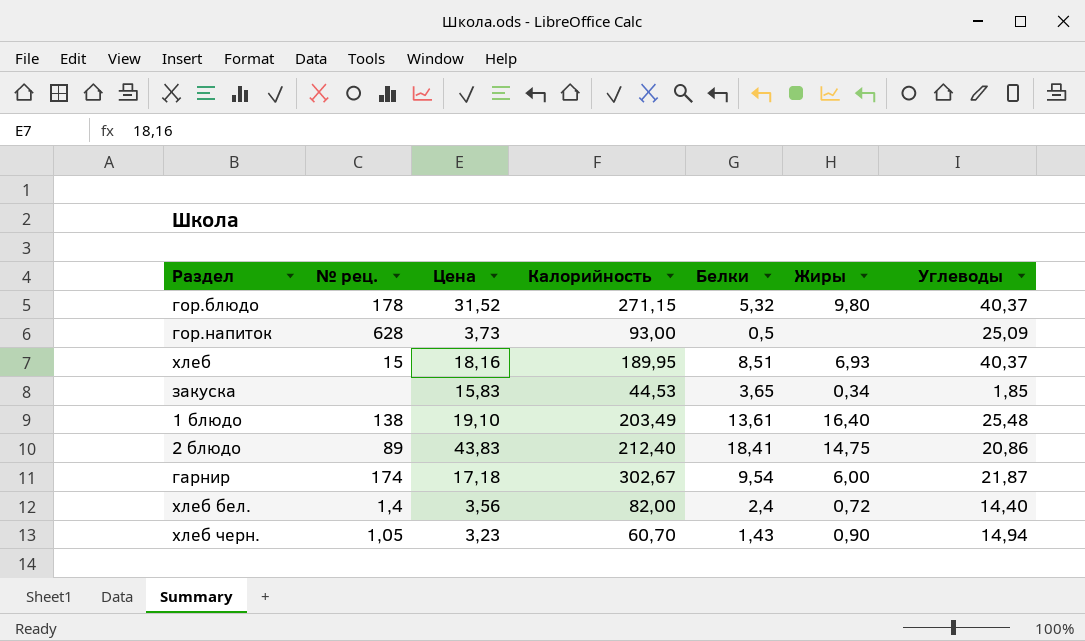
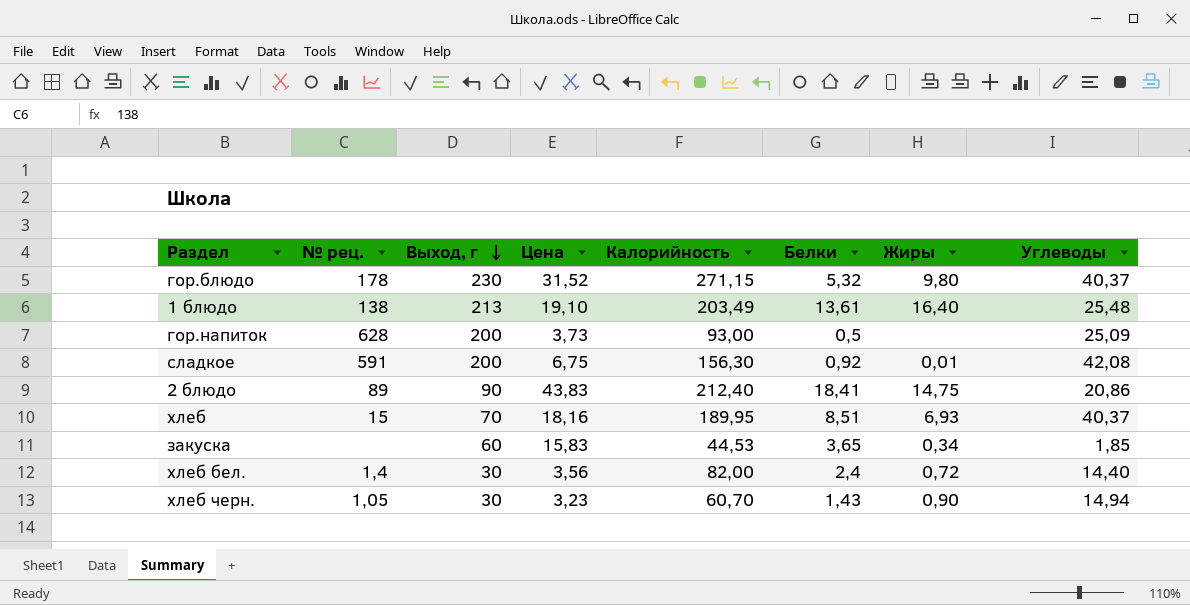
row order: none -> Выход, г descending
column Выход, г | position: none -> 3
row гарнир: 174 | 17,18 | 302,67 | 9,54 | 6,00 | 21,87 -> none
row сладкое: none -> 591 | 200 | 6,75 | 156,30 | 0,92 | 0,01 | 42,08

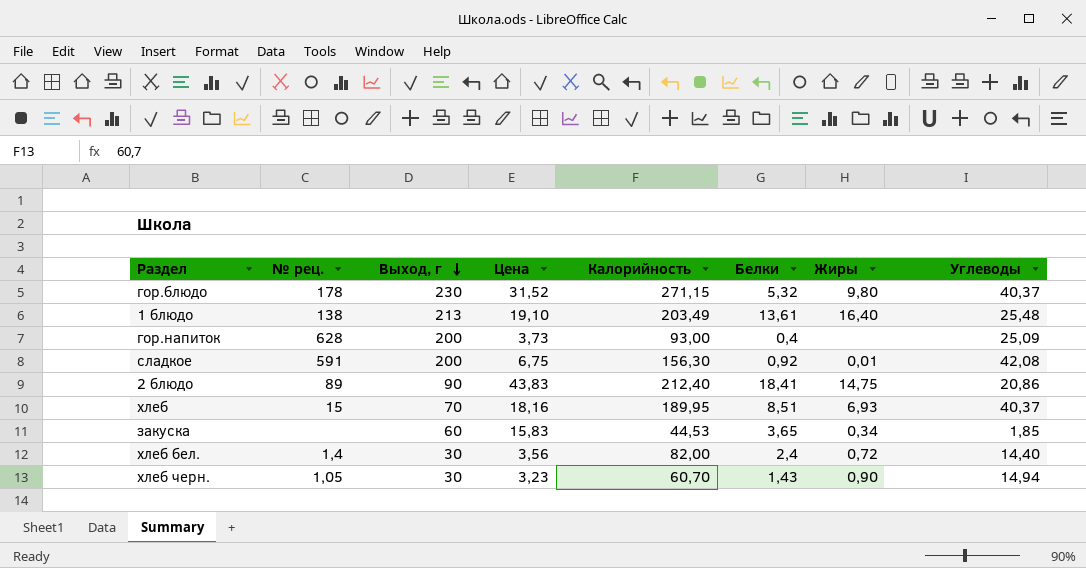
гор.напиток | Белки: 0,5 -> 0,4

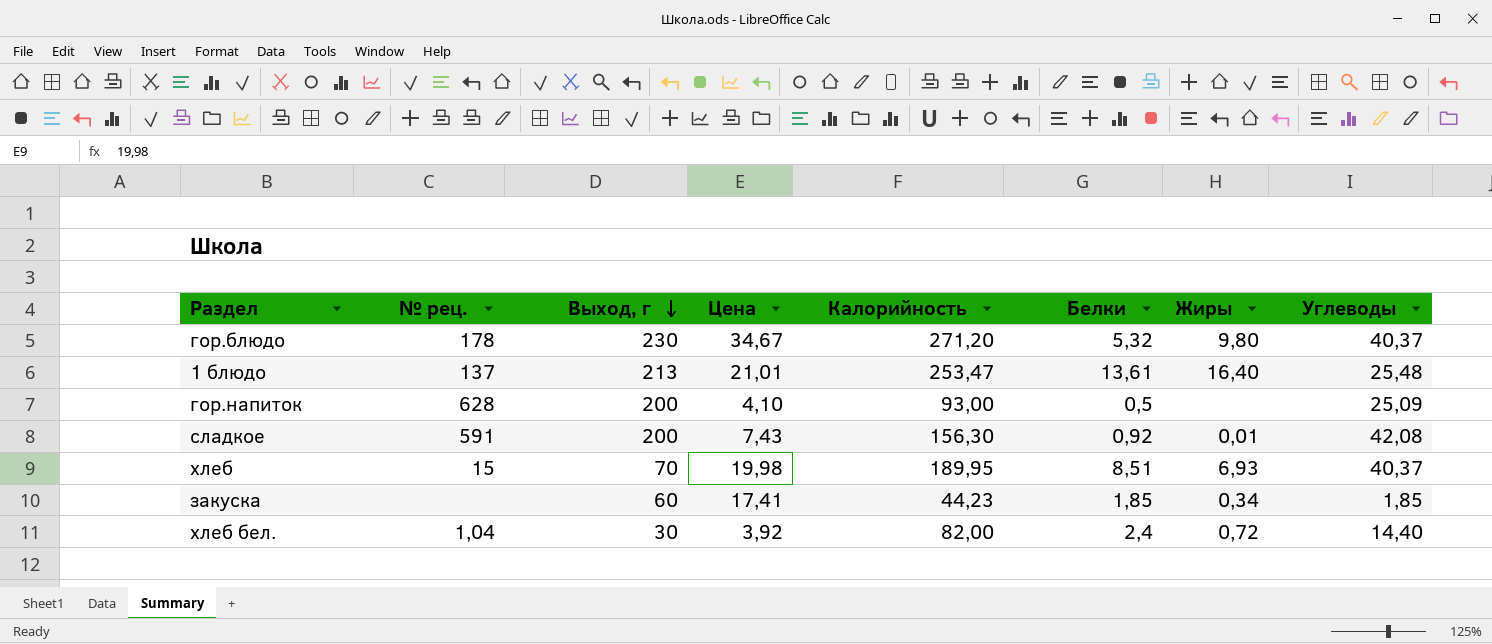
row 2 блюдо: 89 | 90 | 43,83 | 212,40 | 18,41 | 14,75 | 20,86 -> none
row хлеб черн.: 1,05 | 30 | 3,23 | 60,70 | 1,43 | 0,90 | 14,94 -> none
гор.блюдо | Цена: 31,52 -> 34,67
гор.блюдо | Калорийность: 271,15 -> 271,20
1 блюдо | № рец.: 138 -> 137
1 блюдо | Цена: 19,10 -> 21,01
1 блюдо | Калорийность: 203,49 -> 253,47
гор.напиток | Цена: 3,73 -> 4,10
гор.напиток | Белки: 0,4 -> 0,5
сладкое | Цена: 6,75 -> 7,43
хлеб | Цена: 18,16 -> 19,98
закуска | Цена: 15,83 -> 17,41
закуска | Калорийность: 44,53 -> 44,23
закуска | Белки: 3,65 -> 1,85
хлеб бел. | № рец.: 1,4 -> 1,04
хлеб бел. | Цена: 3,56 -> 3,92

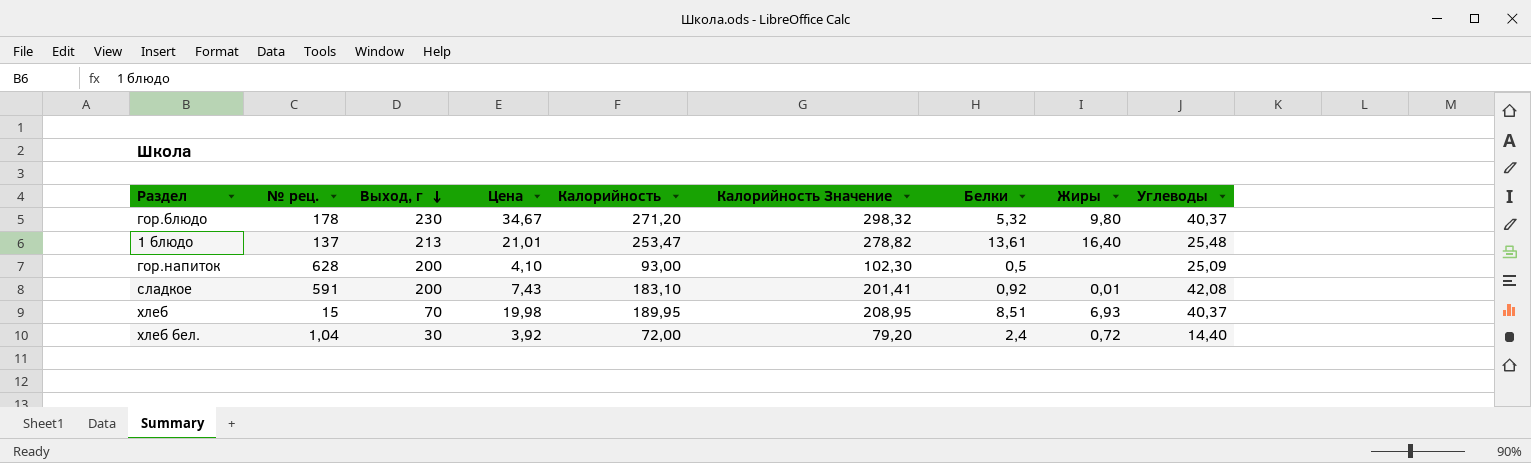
column Калорийность Значение | formula: none -> [Калорийность] * 1,1
row закуска: none | 60 | 17,41 | 44,23 | 1,85 | 0,34 | 1,85 -> none
сладкое | Калорийность: 156,30 -> 183,10
хлеб бел. | Калорийность: 82,00 -> 72,00

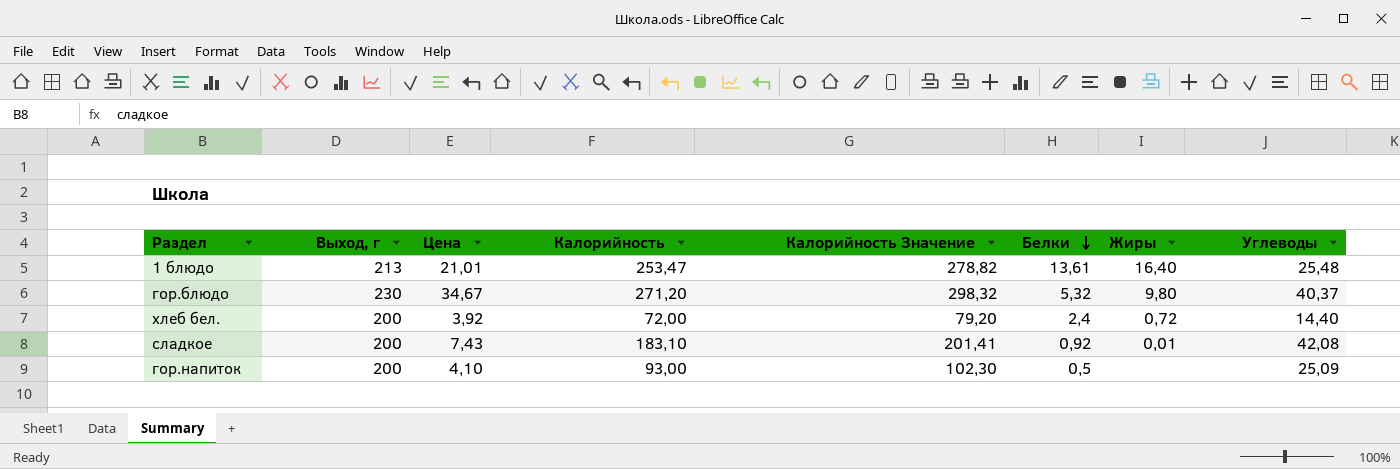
row order: Выход, г descending -> Белки descending
column № рец. | position: 2 -> none
row хлеб: 15 | 70 | 19,98 | 189,95 | 208,95 | 8,51 | 6,93 | 40,37 -> none
хлеб бел. | Выход, г: 30 -> 200

